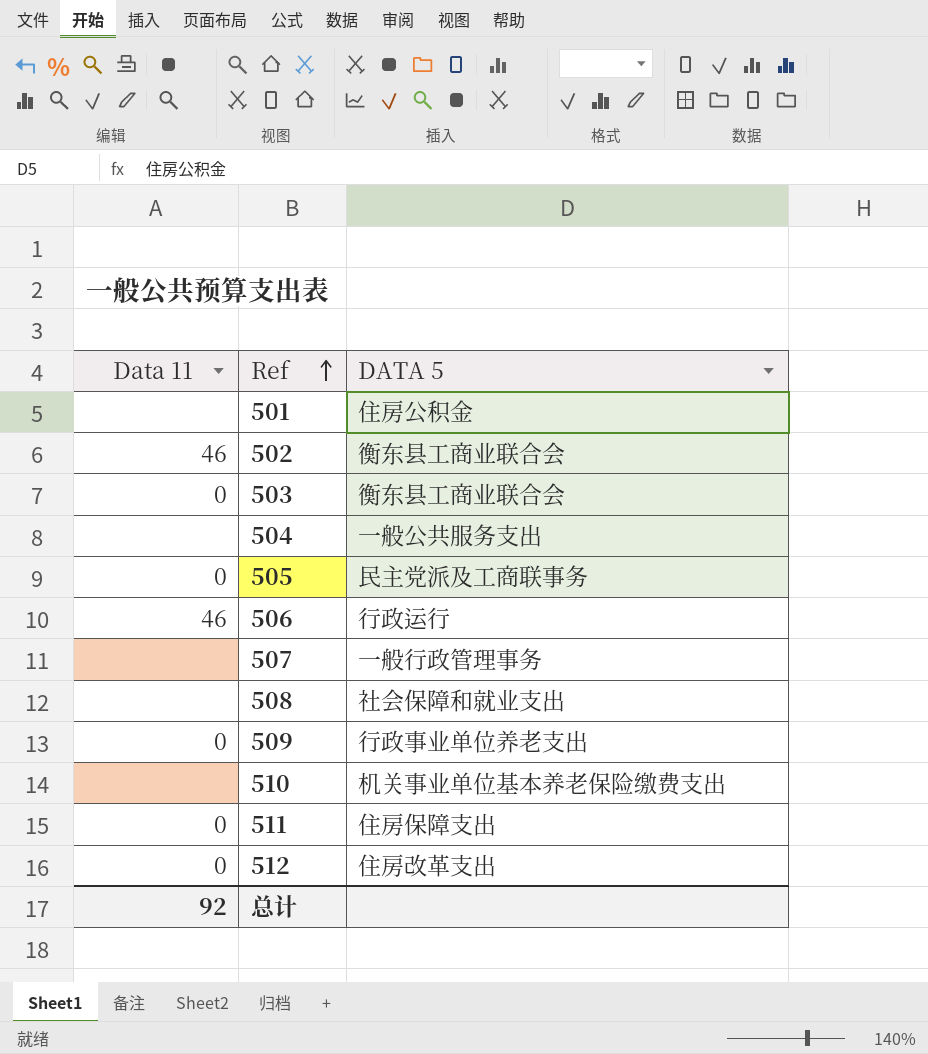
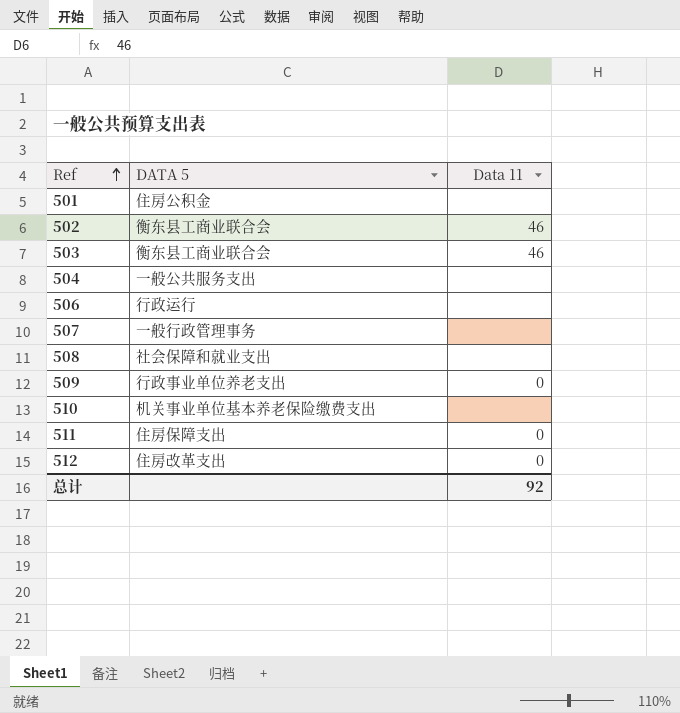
column Data 11 | position: 1 -> 3
row 505: 0 | 民主党派及工商联事务 -> none
503 | Data 11: 0 -> 46
506 | Data 11: 46 -> none

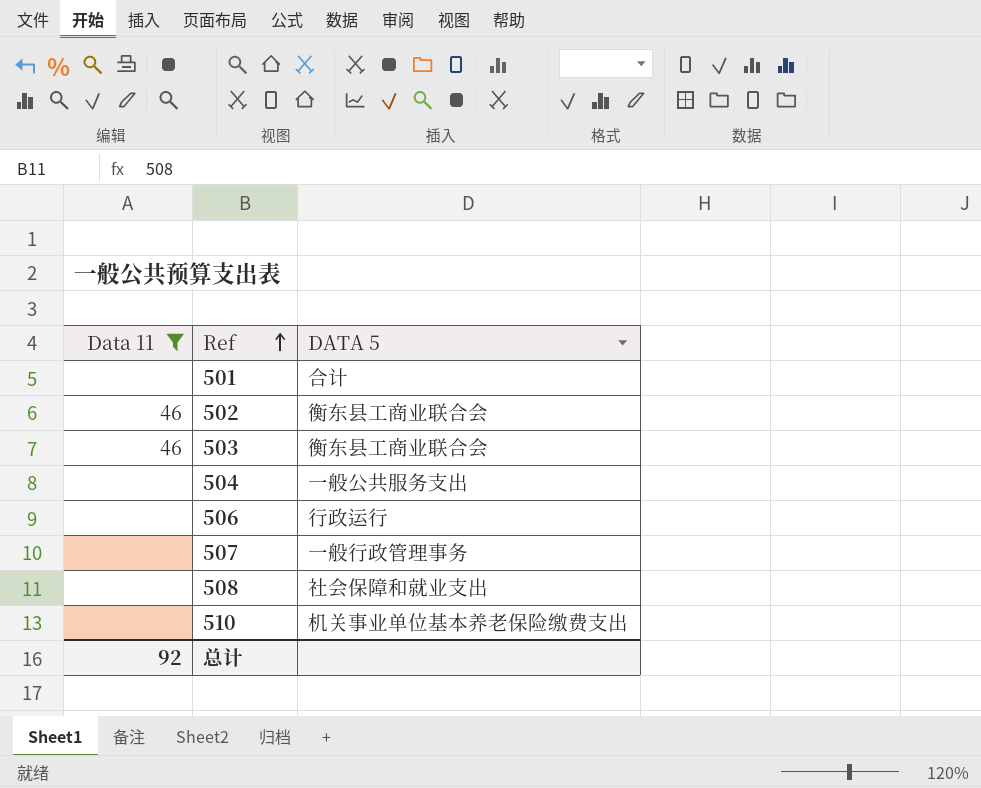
filter: none -> Data 11 != 0
column Data 11 | position: 3 -> 1
501 | DATA 5: 住房公积金 -> 合计

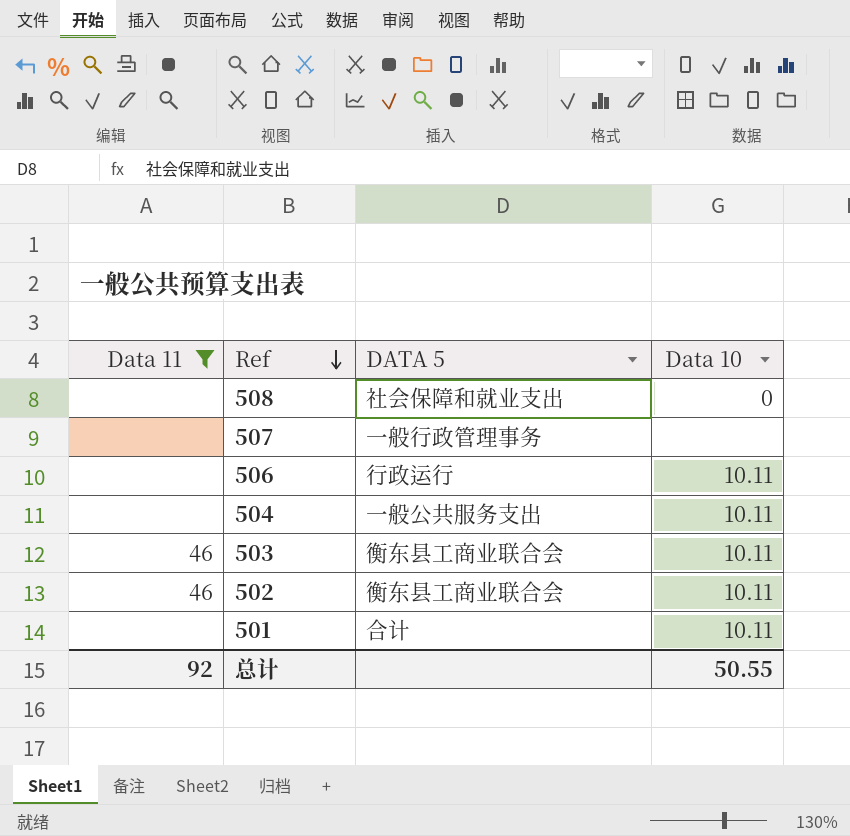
row order: Ref ascending -> Ref descending
column Data 10 | position: none -> 4
row 510: none | 机关事业单位基本养老保险缴费支出 -> none

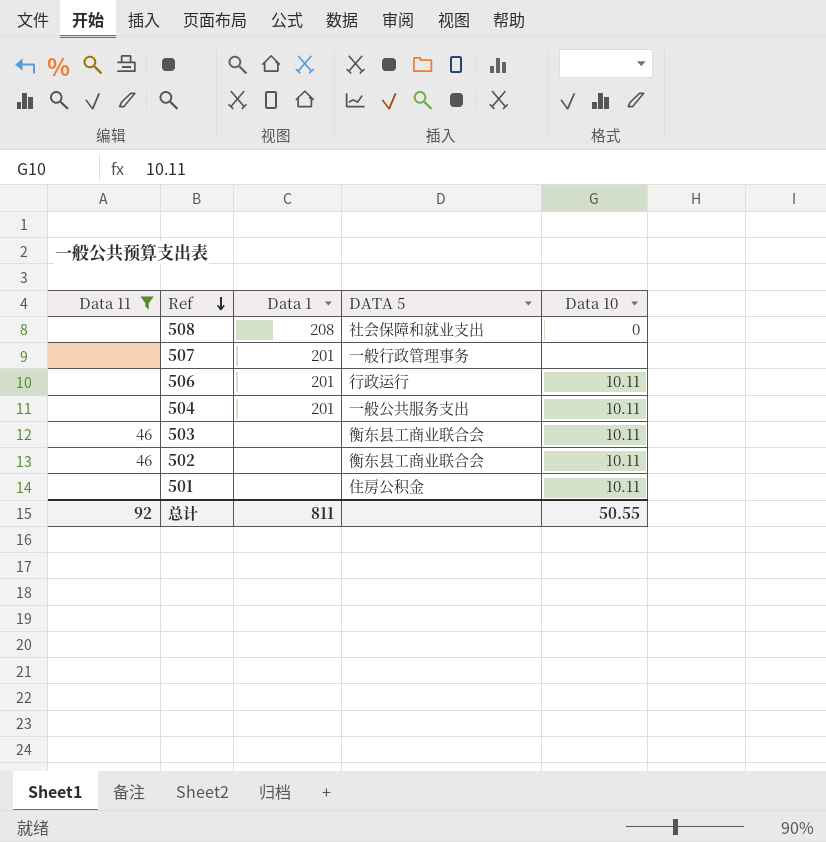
column Data 1 | position: none -> 3
501 | DATA 5: 合计 -> 住房公积金

